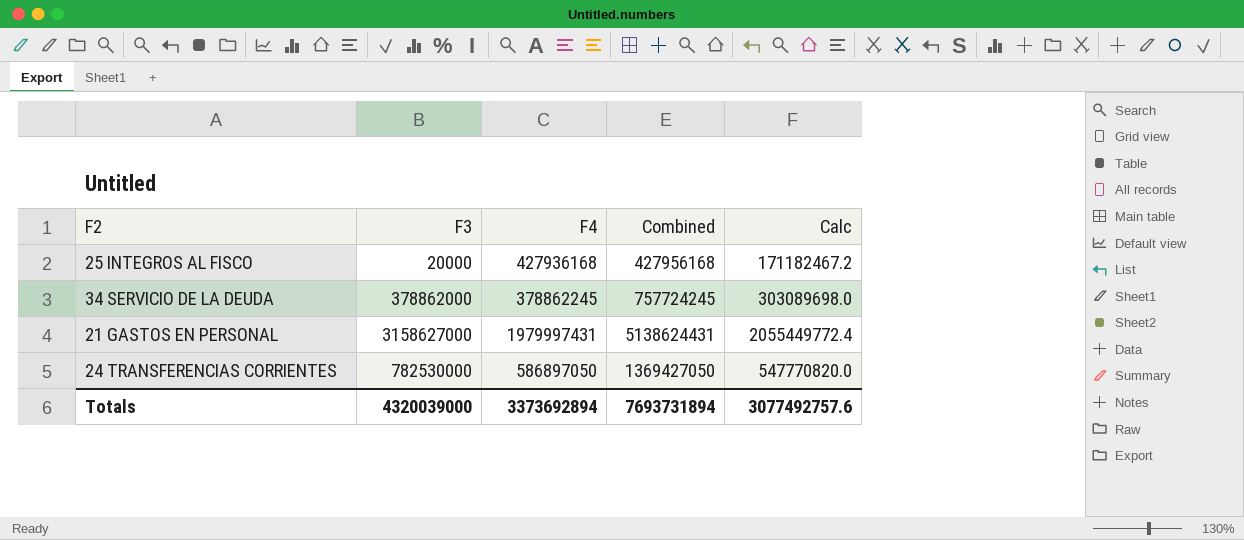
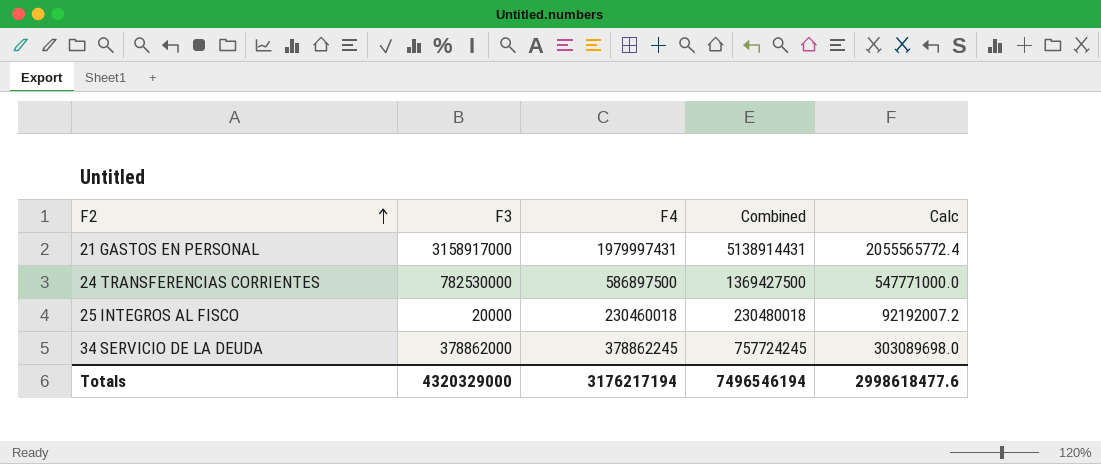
row order: none -> F2 ascending
21 GASTOS EN PERSONAL | F3: 3158627000 -> 3158917000
21 GASTOS EN PERSONAL | Combined: 5138624431 -> 5138914431
21 GASTOS EN PERSONAL | Calc: 2055449772.4 -> 2055565772.4
24 TRANSFERENCIAS CORRIENTES | F4: 586897050 -> 586897500
24 TRANSFERENCIAS CORRIENTES | Combined: 1369427050 -> 1369427500
24 TRANSFERENCIAS CORRIENTES | Calc: 547770820.0 -> 547771000.0
25 INTEGROS AL FISCO | F4: 427936168 -> 230460018
25 INTEGROS AL FISCO | Combined: 427956168 -> 230480018
25 INTEGROS AL FISCO | Calc: 171182467.2 -> 92192007.2
Totals | F3: 4320039000 -> 4320329000
Totals | F4: 3373692894 -> 3176217194
Totals | Combined: 7693731894 -> 7496546194
Totals | Calc: 3077492757.6 -> 2998618477.6

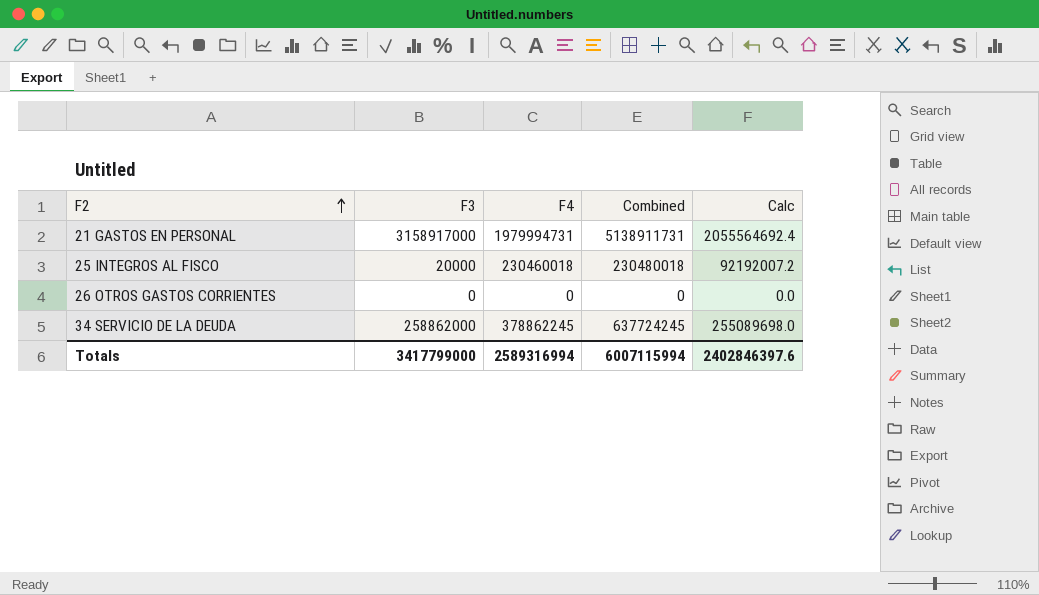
row 24 TRANSFERENCIAS CORRIENTES: 782530000 | 586897500 | 1369427500 | 547771000.0 -> none
21 GASTOS EN PERSONAL | F4: 1979997431 -> 1979994731
21 GASTOS EN PERSONAL | Combined: 5138914431 -> 5138911731
21 GASTOS EN PERSONAL | Calc: 2055565772.4 -> 2055564692.4
row 26 OTROS GASTOS CORRIENTES: none -> 0 | 0 | 0 | 0.0
34 SERVICIO DE LA DEUDA | F3: 378862000 -> 258862000
34 SERVICIO DE LA DEUDA | Combined: 757724245 -> 637724245
34 SERVICIO DE LA DEUDA | Calc: 303089698.0 -> 255089698.0
Totals | F3: 4320329000 -> 3417799000
Totals | F4: 3176217194 -> 2589316994
Totals | Combined: 7496546194 -> 6007115994
Totals | Calc: 2998618477.6 -> 2402846397.6

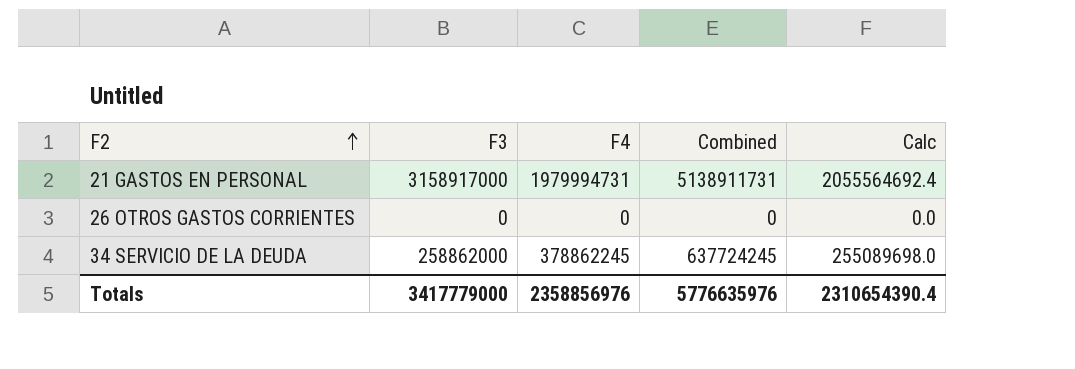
row 25 INTEGROS AL FISCO: 20000 | 230460018 | 230480018 | 92192007.2 -> none
Totals | F3: 3417799000 -> 3417779000
Totals | F4: 2589316994 -> 2358856976
Totals | Combined: 6007115994 -> 5776635976
Totals | Calc: 2402846397.6 -> 2310654390.4

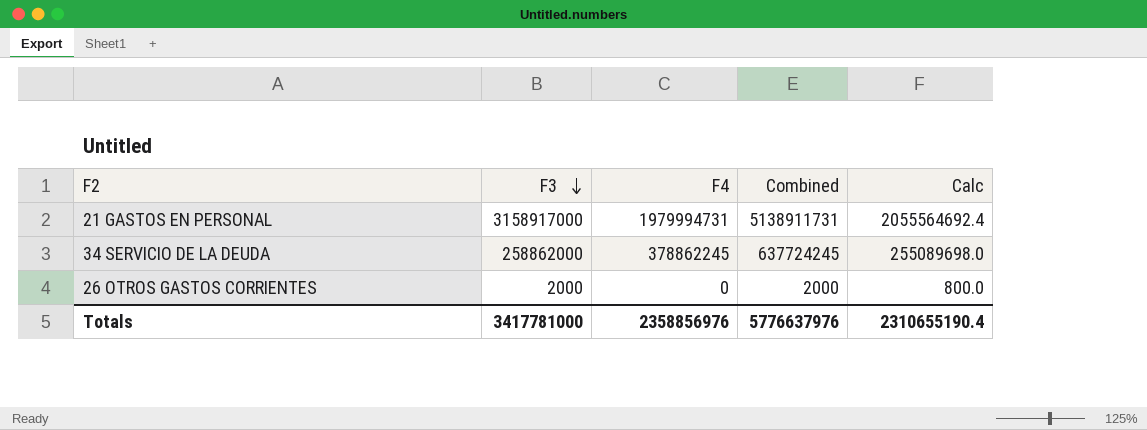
row order: F2 ascending -> F3 descending
26 OTROS GASTOS CORRIENTES | F3: 0 -> 2000
26 OTROS GASTOS CORRIENTES | Combined: 0 -> 2000
26 OTROS GASTOS CORRIENTES | Calc: 0.0 -> 800.0
Totals | F3: 3417779000 -> 3417781000
Totals | Combined: 5776635976 -> 5776637976
Totals | Calc: 2310654390.4 -> 2310655190.4

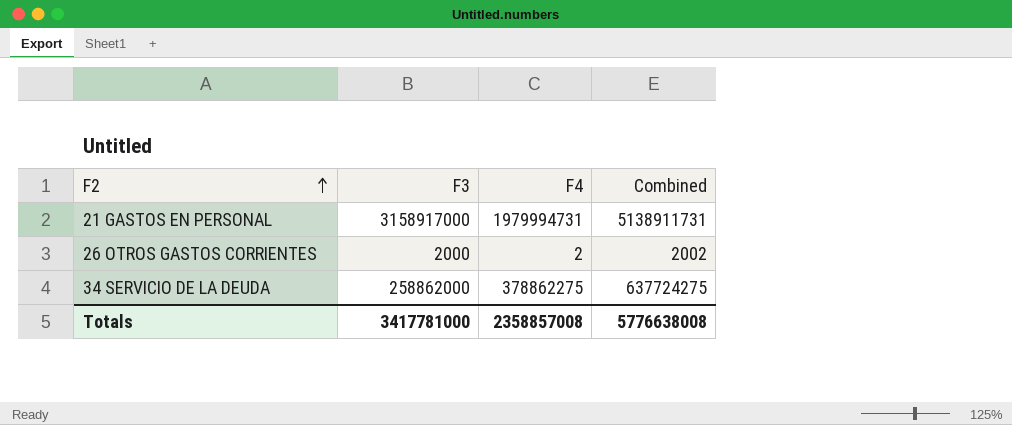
row order: F3 descending -> F2 ascending
column Calc | formula: [Combined] * 0.4 -> none
26 OTROS GASTOS CORRIENTES | F4: 0 -> 2
26 OTROS GASTOS CORRIENTES | Combined: 2000 -> 2002
34 SERVICIO DE LA DEUDA | F4: 378862245 -> 378862275
34 SERVICIO DE LA DEUDA | Combined: 637724245 -> 637724275
Totals | F4: 2358856976 -> 2358857008
Totals | Combined: 5776637976 -> 5776638008

